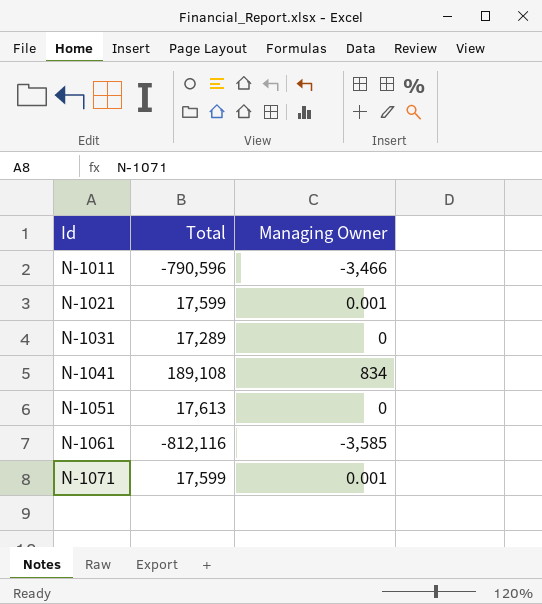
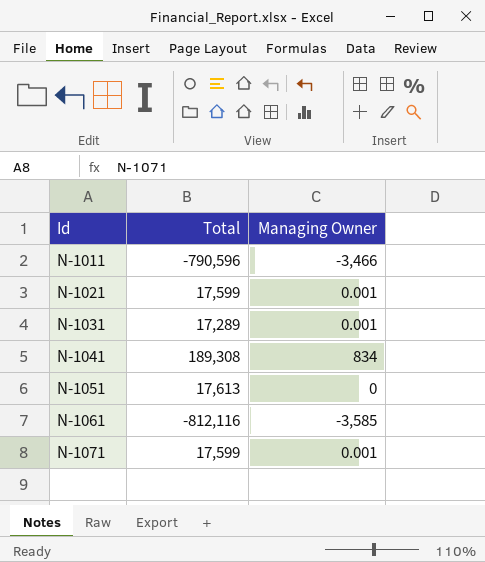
N-1031 | Managing Owner: 0 -> 0.001
N-1041 | Total: 189,108 -> 189,308

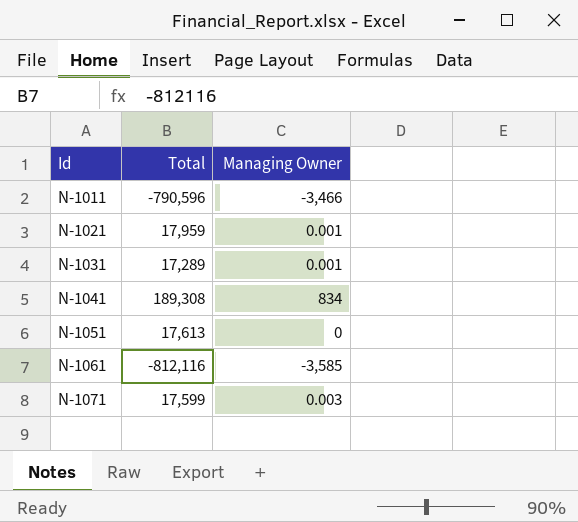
N-1021 | Total: 17,599 -> 17,959
N-1071 | Managing Owner: 0.001 -> 0.003

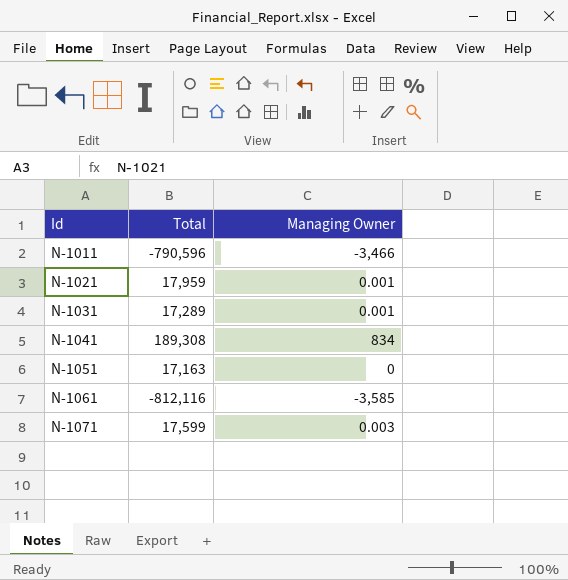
N-1051 | Total: 17,613 -> 17,163

